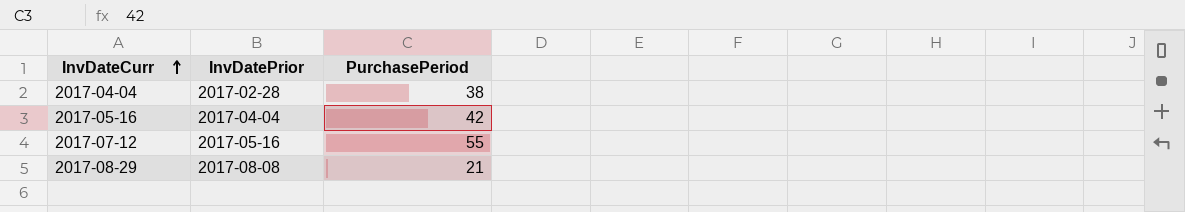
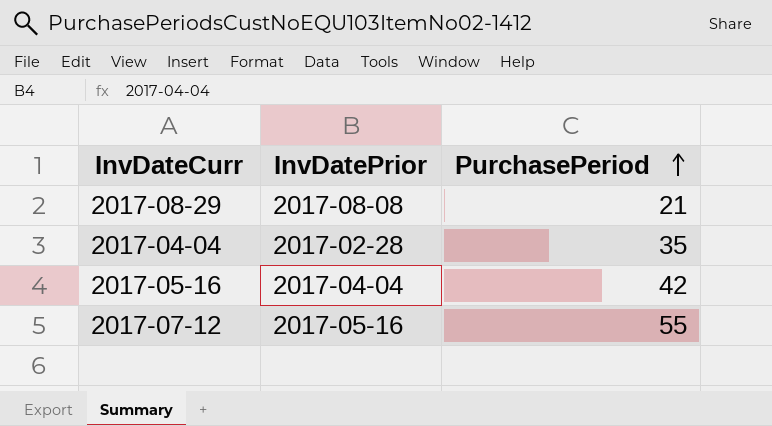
row order: InvDateCurr ascending -> PurchasePeriod ascending
2017-04-04 | PurchasePeriod: 38 -> 35

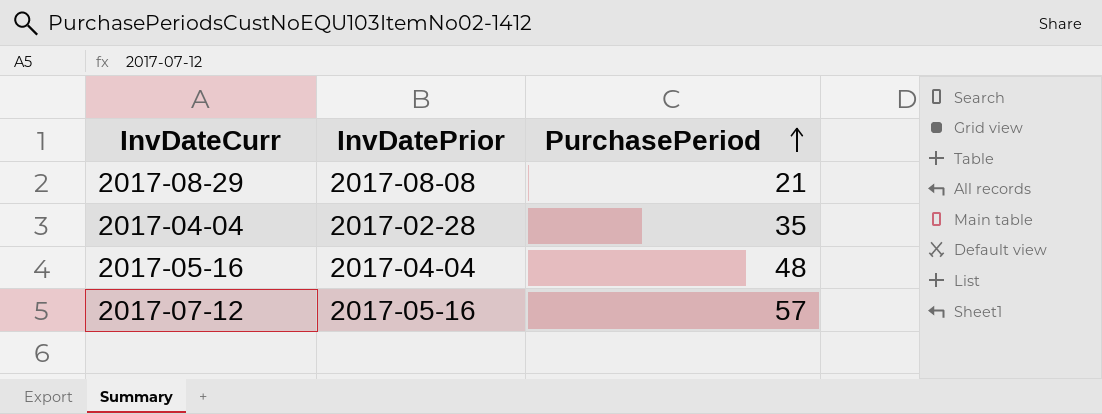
2017-05-16 | PurchasePeriod: 42 -> 48
2017-07-12 | PurchasePeriod: 55 -> 57

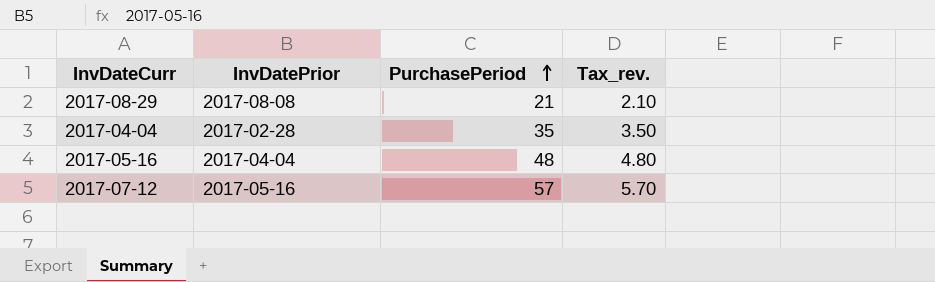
column Tax_rev. | formula: none -> [PurchasePeriod] * 0.1

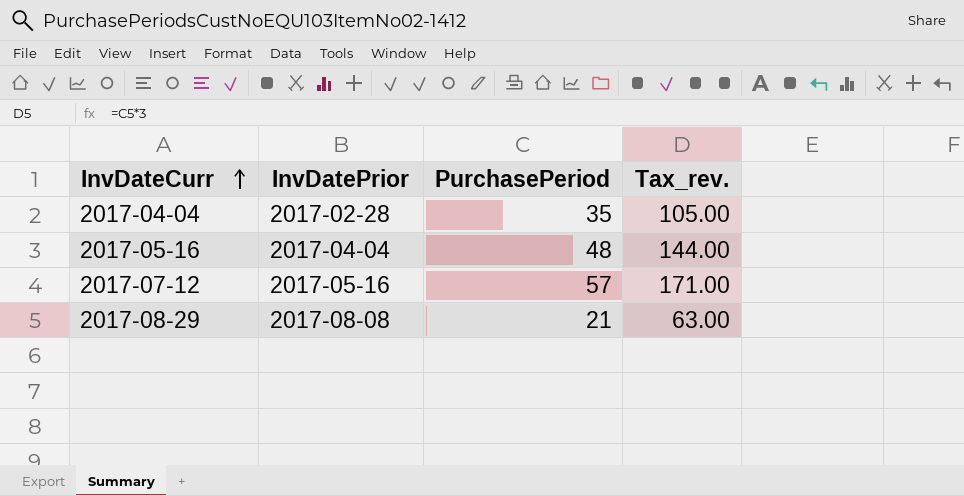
row order: PurchasePeriod ascending -> InvDateCurr ascending
column Tax_rev. | formula: [PurchasePeriod] * 0.1 -> [PurchasePeriod] * 3

